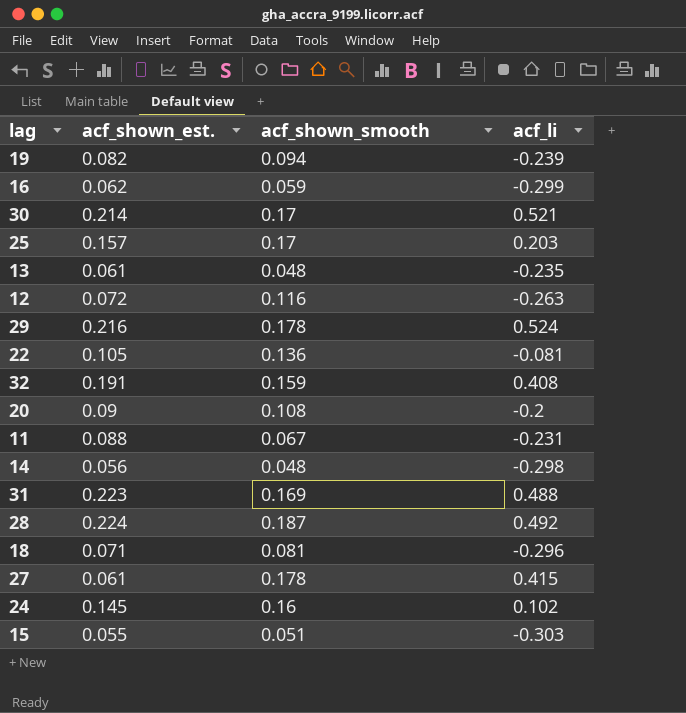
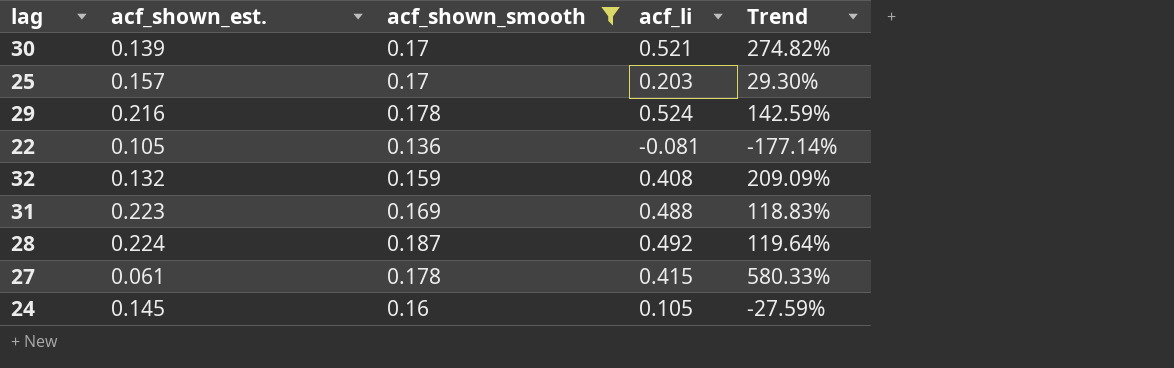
filter: none -> acf_shown_smooth >= 0.136
column Trend | formula: none -> ([acf_li] - [acf_shown_est.]) / [acf_shown_est.]
30 | acf_shown_est.: 0.214 -> 0.139
32 | acf_shown_est.: 0.191 -> 0.132
24 | acf_li: 0.102 -> 0.105

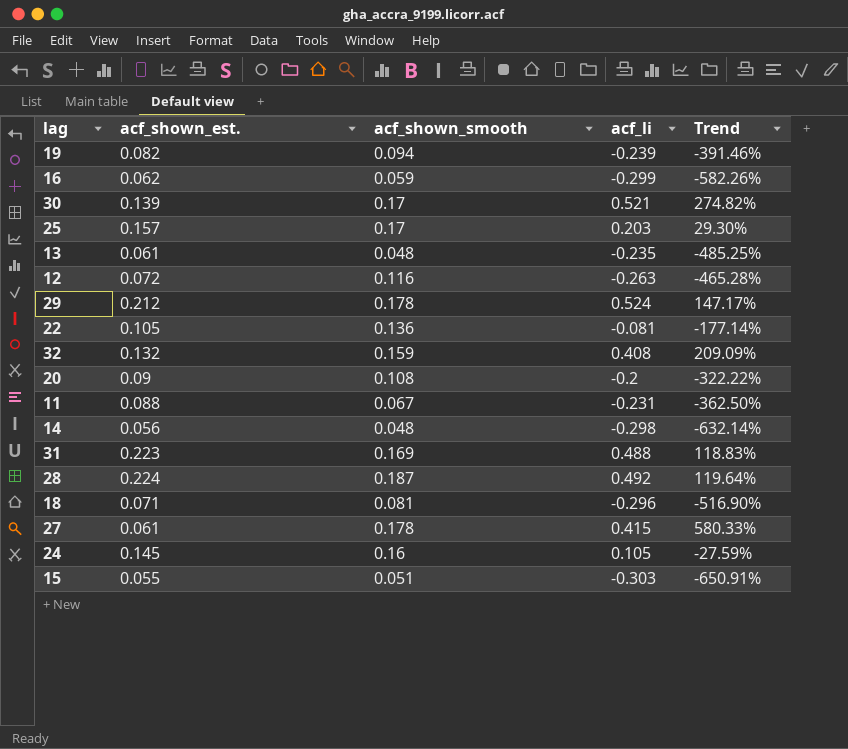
filter: acf_shown_smooth >= 0.136 -> none
29 | acf_shown_est.: 0.216 -> 0.212
29 | Trend: 142.59% -> 147.17%

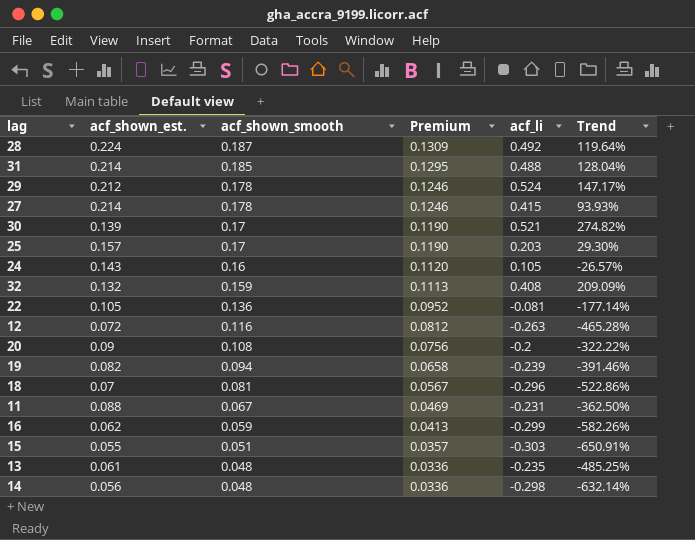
row order: none -> acf_shown_smooth descending
column Premium | formula: none -> [acf_shown_smooth] * 0.7
31 | acf_shown_est.: 0.223 -> 0.214
31 | acf_shown_smooth: 0.169 -> 0.185
31 | Trend: 118.83% -> 128.04%
27 | acf_shown_est.: 0.061 -> 0.214
27 | Trend: 580.33% -> 93.93%
24 | acf_shown_est.: 0.145 -> 0.143
24 | Trend: -27.59% -> -26.57%
18 | acf_shown_est.: 0.071 -> 0.07
18 | Trend: -516.90% -> -522.86%

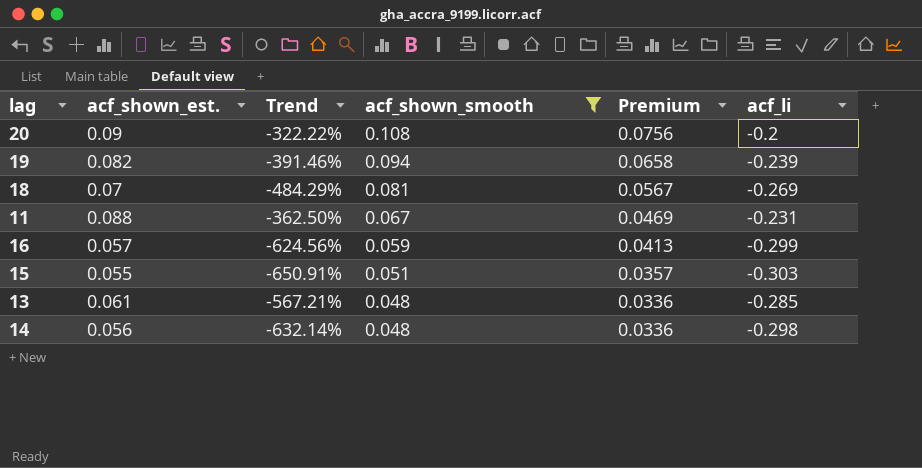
filter: none -> acf_shown_smooth <= 0.108
column Trend | position: 6 -> 3
18 | Trend: -522.86% -> -484.29%
18 | acf_li: -0.296 -> -0.269
16 | acf_shown_est.: 0.062 -> 0.057
16 | Trend: -582.26% -> -624.56%
13 | Trend: -485.25% -> -567.21%
13 | acf_li: -0.235 -> -0.285

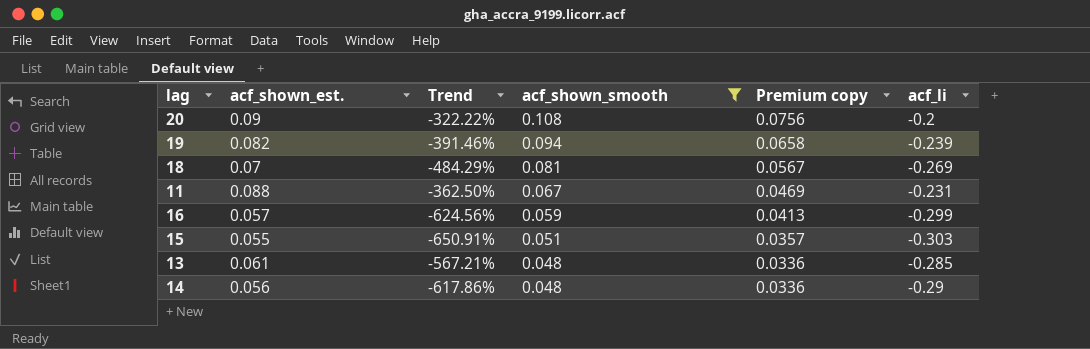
column name: Premium -> Premium copy
14 | Trend: -632.14% -> -617.86%
14 | acf_li: -0.298 -> -0.29

